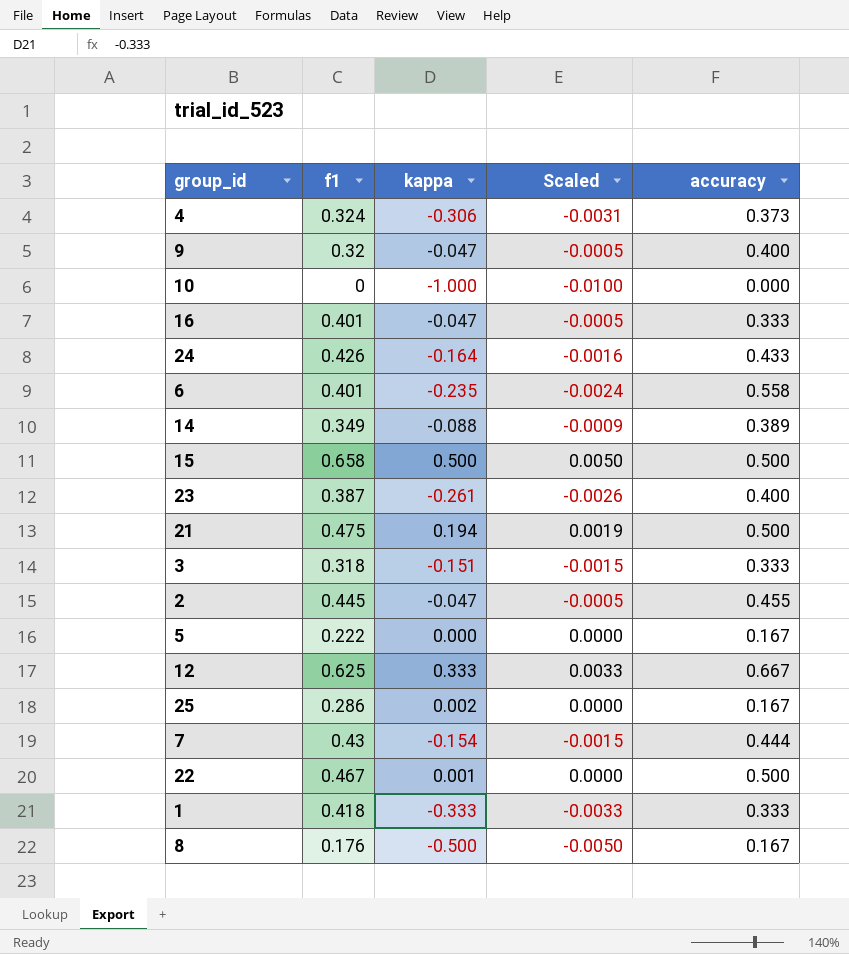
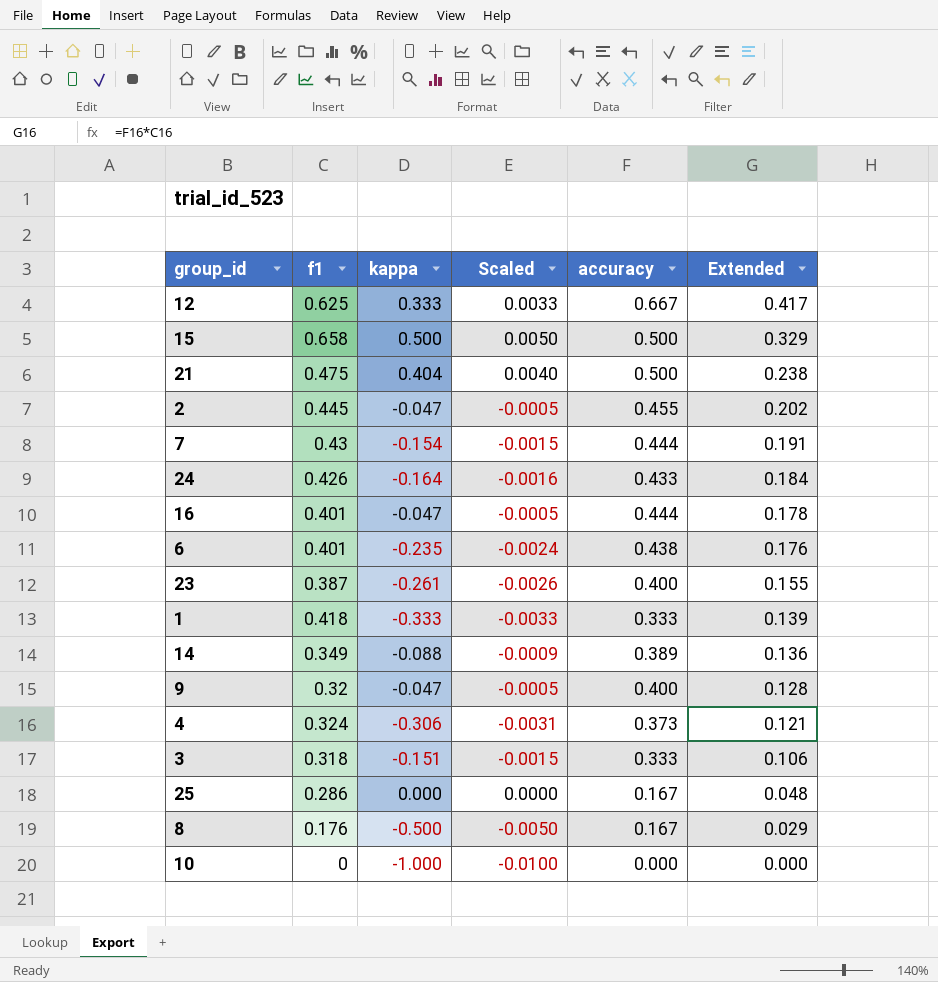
row order: none -> Extended descending
column Extended | formula: none -> [f1] * [accuracy]
row 5: 0.222 | 0.000 | 0.0000 | 0.167 -> none
row 22: 0.467 | 0.001 | 0.0000 | 0.500 -> none
21 | kappa: 0.194 -> 0.404
21 | Scaled: 0.0019 -> 0.0040
16 | accuracy: 0.333 -> 0.444
6 | accuracy: 0.558 -> 0.438
25 | kappa: 0.002 -> 0.000

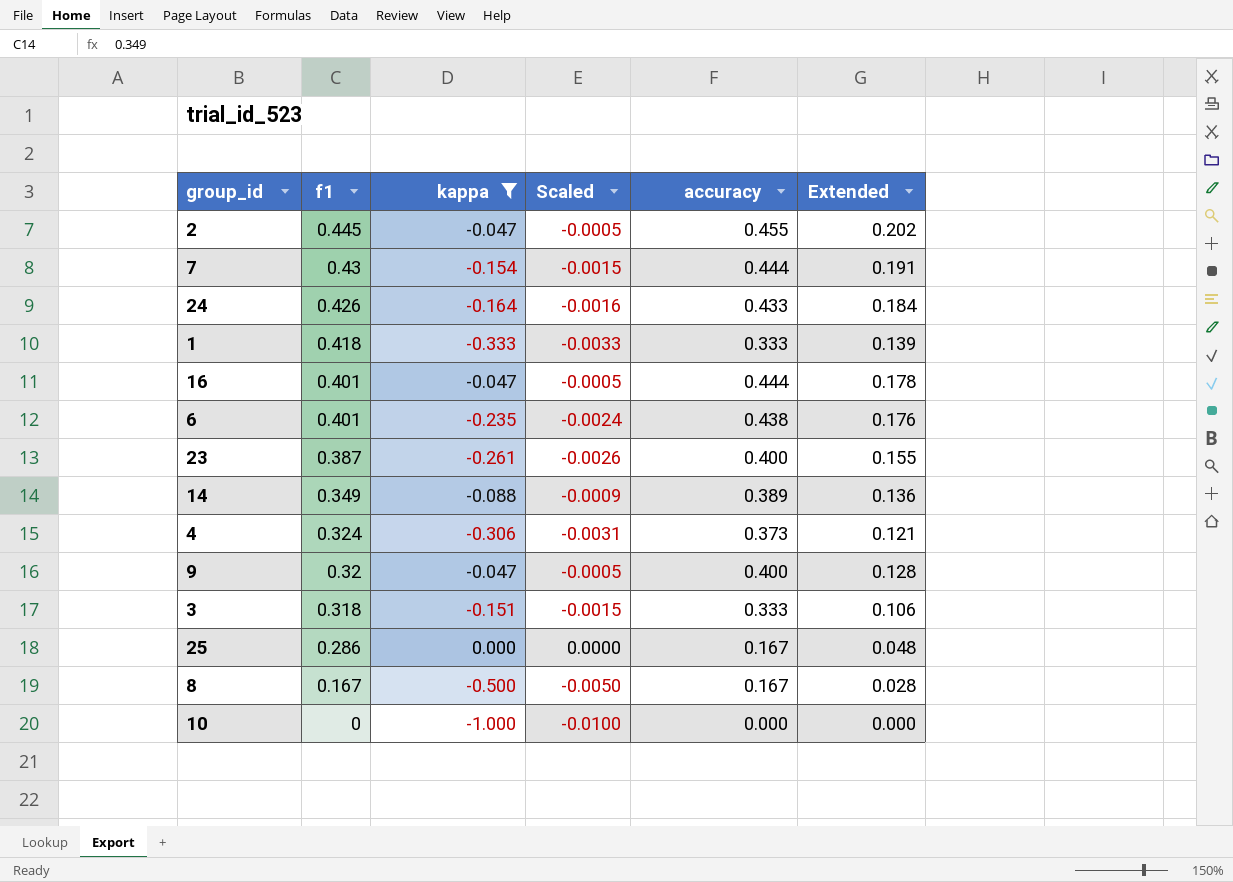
filter: none -> kappa <= 0.000
row order: Extended descending -> f1 descending
8 | f1: 0.176 -> 0.167
8 | Extended: 0.029 -> 0.028

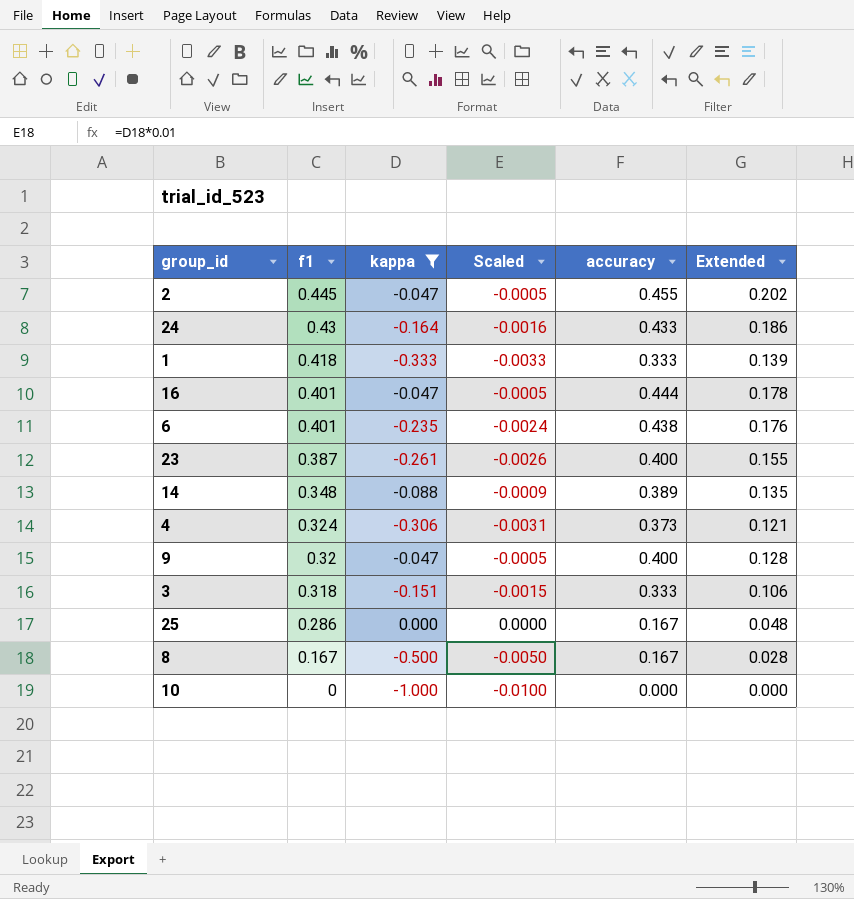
row 7: 0.43 | -0.154 | -0.0015 | 0.444 | 0.191 -> none
24 | f1: 0.426 -> 0.43
24 | Extended: 0.184 -> 0.186
14 | f1: 0.349 -> 0.348
14 | Extended: 0.136 -> 0.135

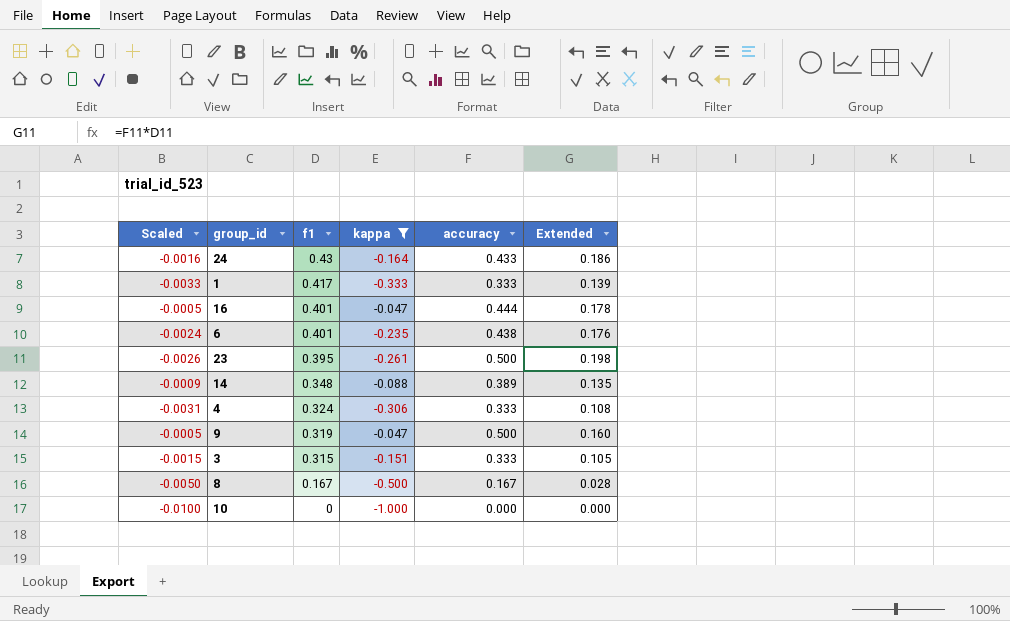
column Scaled | position: 4 -> 1
row 2: 0.445 | -0.047 | -0.0005 | 0.455 | 0.202 -> none
row 25: 0.286 | 0.000 | 0.0000 | 0.167 | 0.048 -> none
1 | f1: 0.418 -> 0.417
23 | f1: 0.387 -> 0.395
23 | accuracy: 0.400 -> 0.500
23 | Extended: 0.155 -> 0.198
4 | accuracy: 0.373 -> 0.333
4 | Extended: 0.121 -> 0.108
9 | f1: 0.32 -> 0.319
9 | accuracy: 0.400 -> 0.500
9 | Extended: 0.128 -> 0.160
3 | f1: 0.318 -> 0.315
3 | Extended: 0.106 -> 0.105

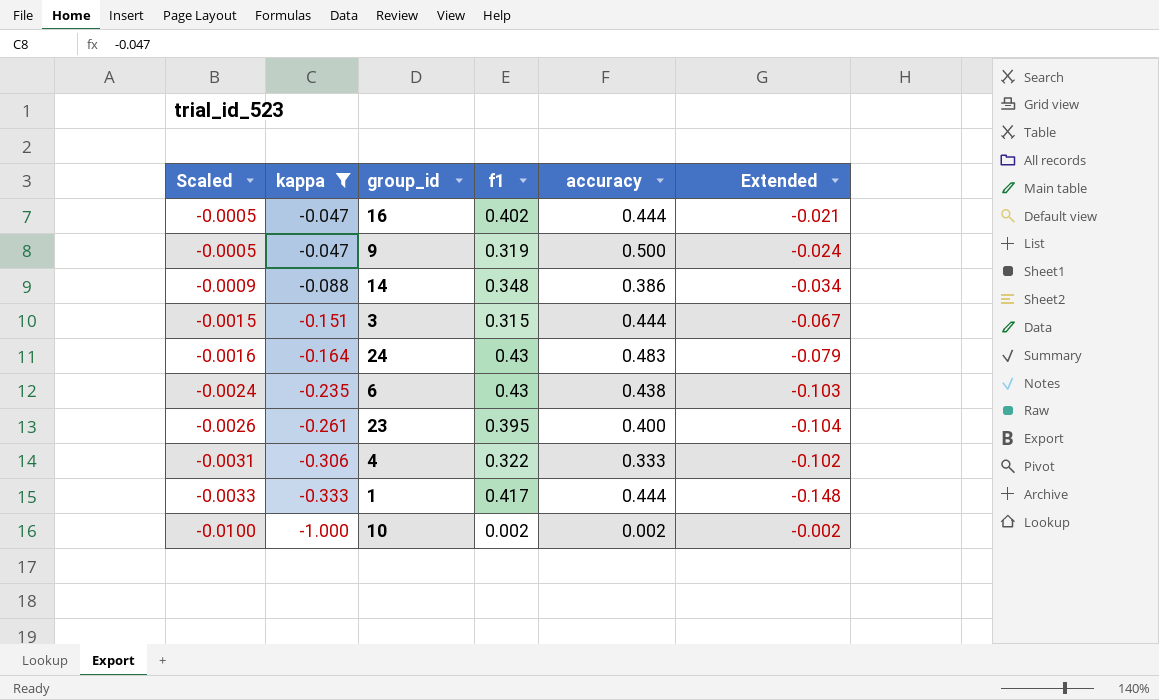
row order: f1 descending -> Scaled descending
column kappa | position: 4 -> 2
column Extended | formula: [f1] * [accuracy] -> [kappa] * [accuracy]
row 8: -0.0050 | 0.167 | -0.500 | 0.167 | 0.028 -> none
16 | f1: 0.401 -> 0.402
14 | accuracy: 0.389 -> 0.386
3 | accuracy: 0.333 -> 0.444
24 | accuracy: 0.433 -> 0.483
6 | f1: 0.401 -> 0.43
23 | accuracy: 0.500 -> 0.400
4 | f1: 0.324 -> 0.322
1 | accuracy: 0.333 -> 0.444
10 | f1: 0 -> 0.002
10 | accuracy: 0.000 -> 0.002

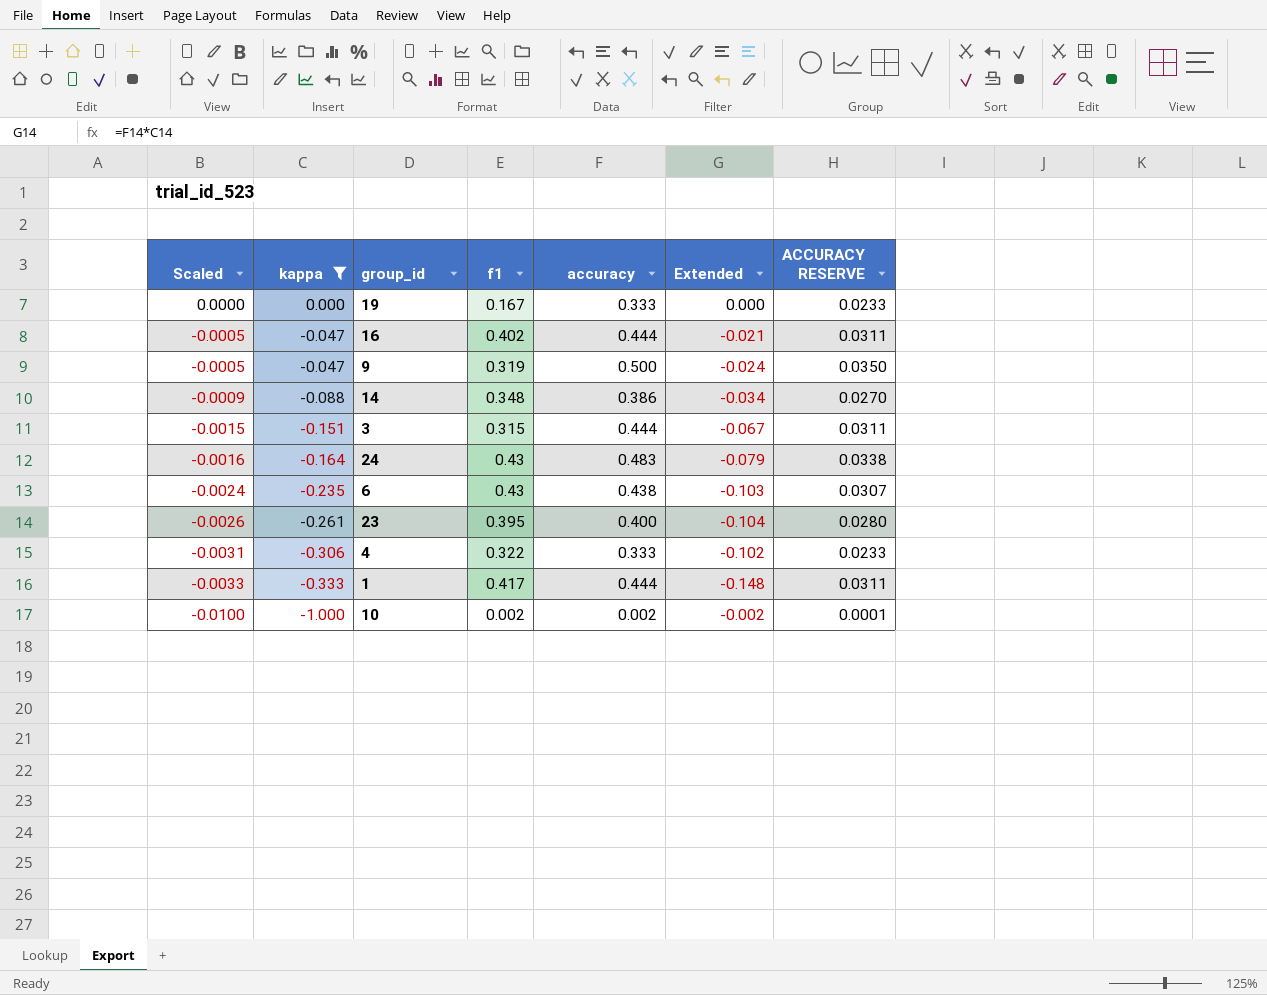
column ACCURACY RESERVE | formula: none -> [accuracy] * 0.07
row 19: none -> 0.0000 | 0.000 | 0.167 | 0.333 | 0.000 | 0.0233

